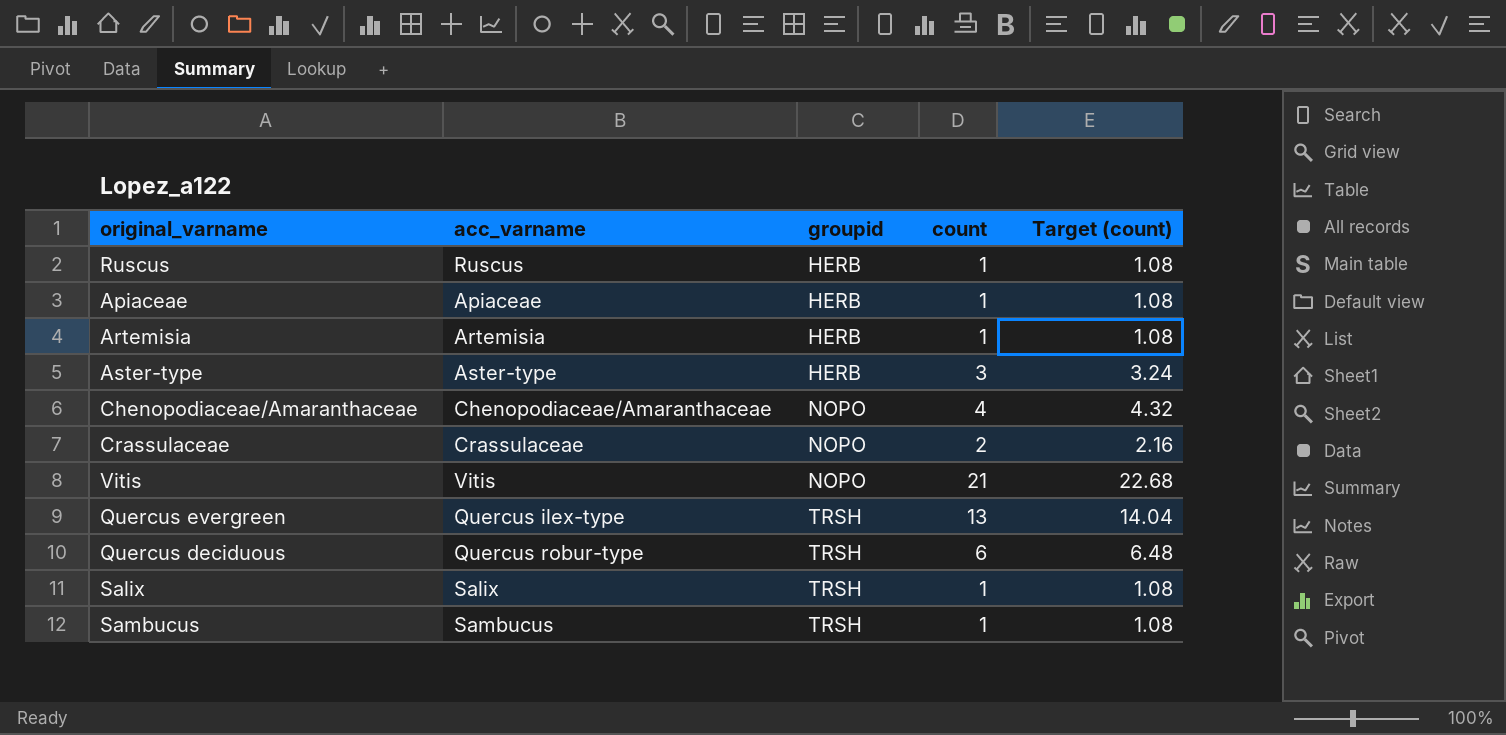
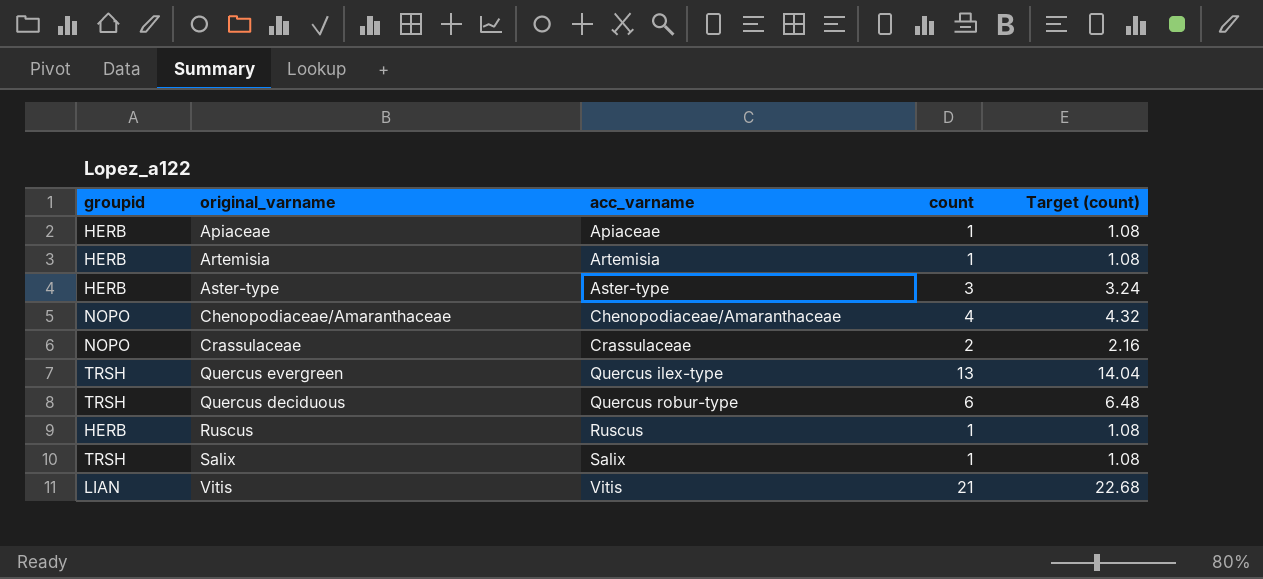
row order: groupid ascending -> acc_varname ascending
column groupid | position: 3 -> 1
row Sambucus: Sambucus | TRSH | 1 | 1.08 -> none
Vitis | groupid: NOPO -> LIAN

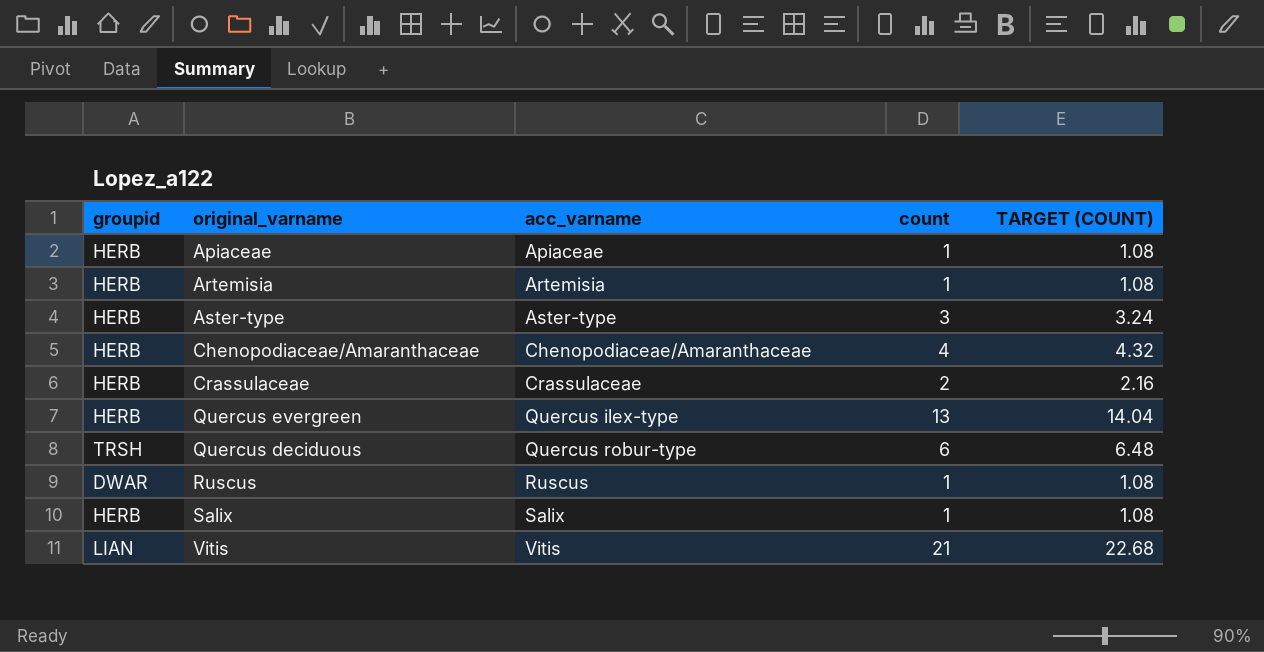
column name: Target (count) -> TARGET (COUNT)
Chenopodiaceae/Amaranthaceae | groupid: NOPO -> HERB
Crassulaceae | groupid: NOPO -> HERB
Quercus evergreen | groupid: TRSH -> HERB
Ruscus | groupid: HERB -> DWAR
Salix | groupid: TRSH -> HERB

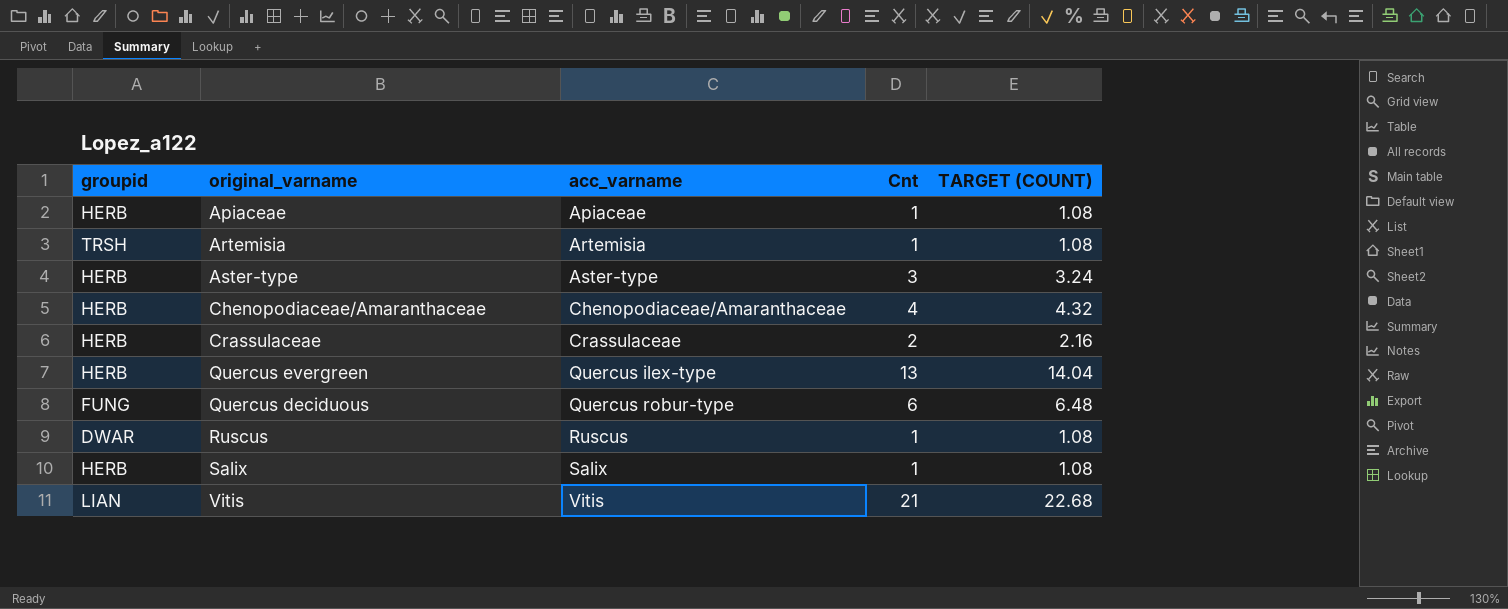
column name: count -> Cnt
Artemisia | groupid: HERB -> TRSH
Quercus deciduous | groupid: TRSH -> FUNG

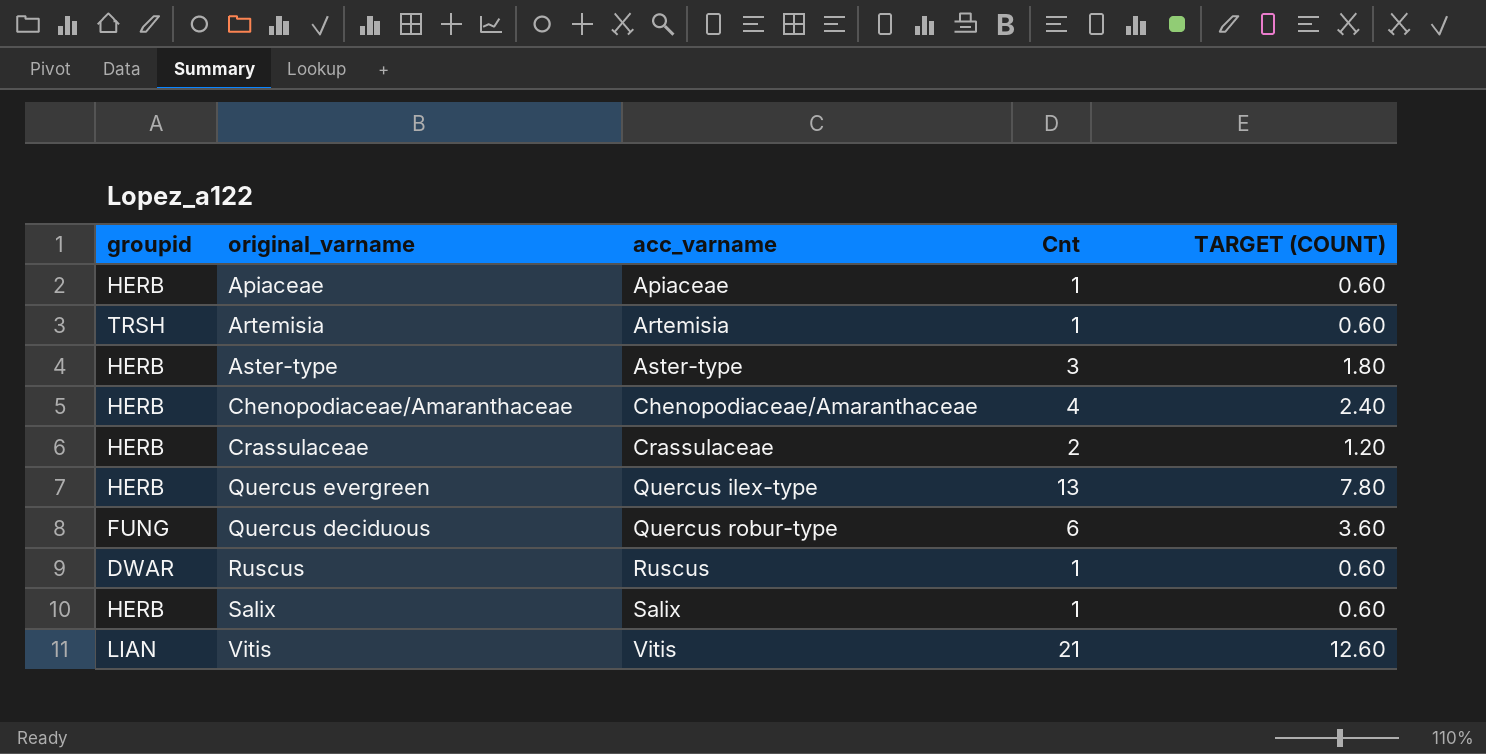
column TARGET (COUNT) | formula: [Cnt] * 1.08 -> [Cnt] * 0.6

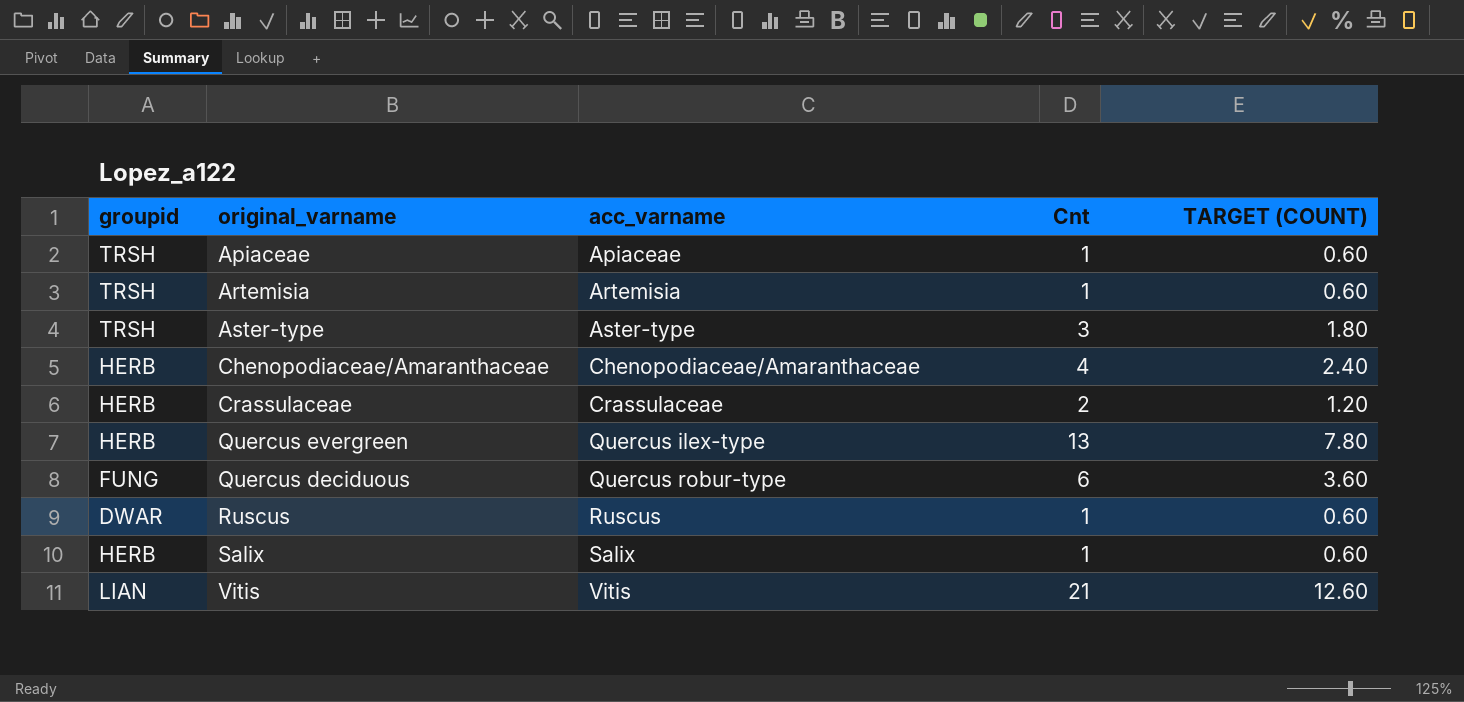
Apiaceae | groupid: HERB -> TRSH
Aster-type | groupid: HERB -> TRSH

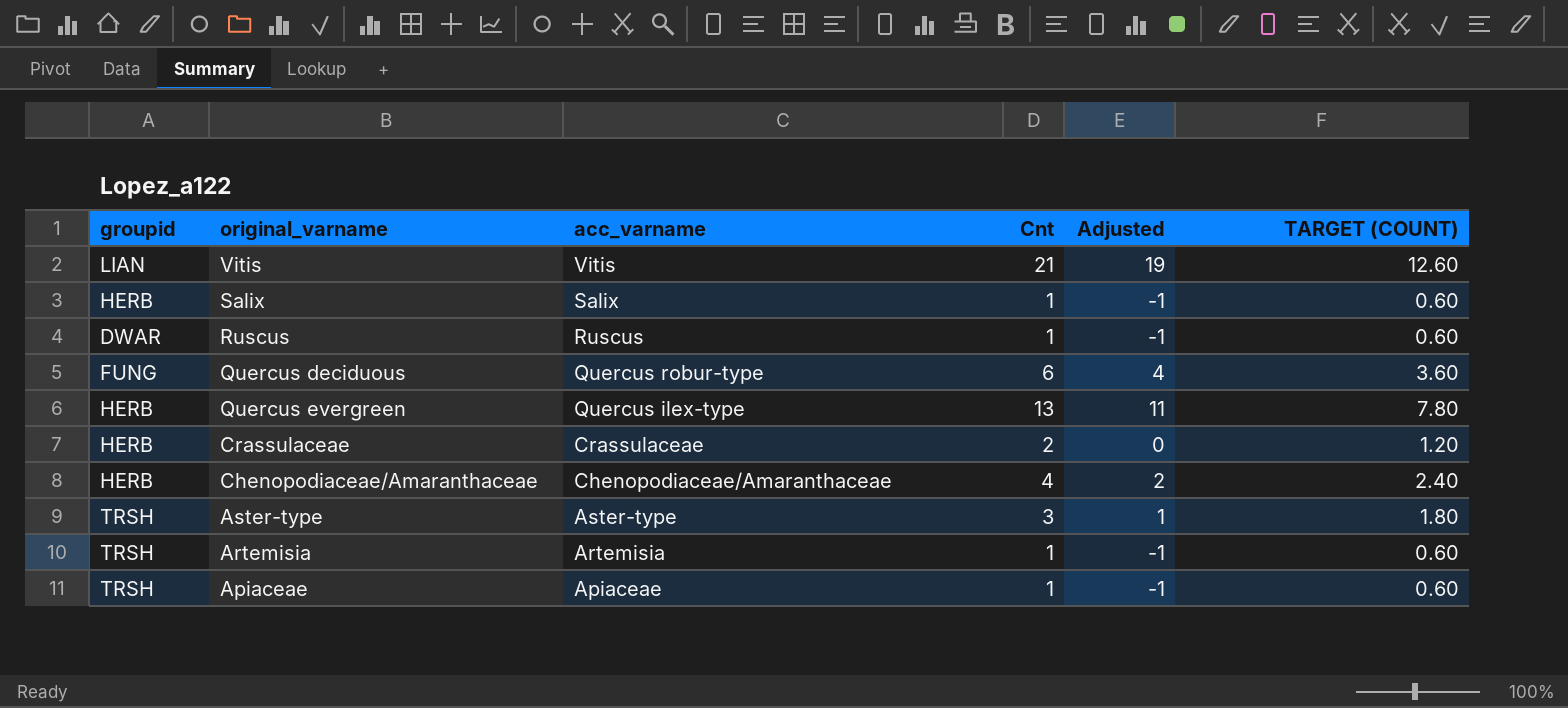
row order: acc_varname ascending -> acc_varname descending
column Adjusted | formula: none -> [Cnt] - 2

